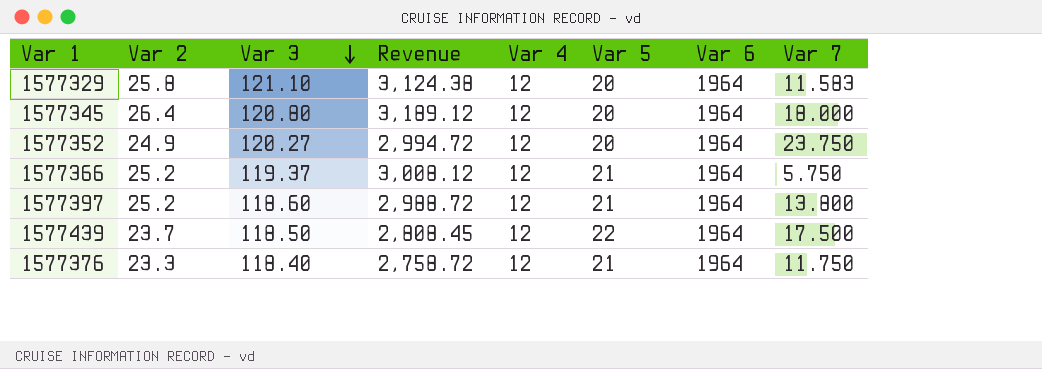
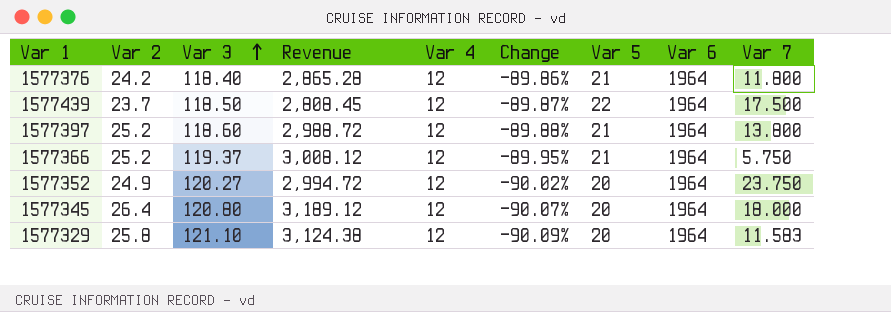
row order: Var 3 descending -> Var 3 ascending
column Change | formula: none -> ([Var 4] - [Var 3]) / [Var 3]
1577376 | Var 2: 23.3 -> 24.2
1577376 | Revenue: 2,758.72 -> 2,865.28
1577376 | Var 7: 11.750 -> 11.800

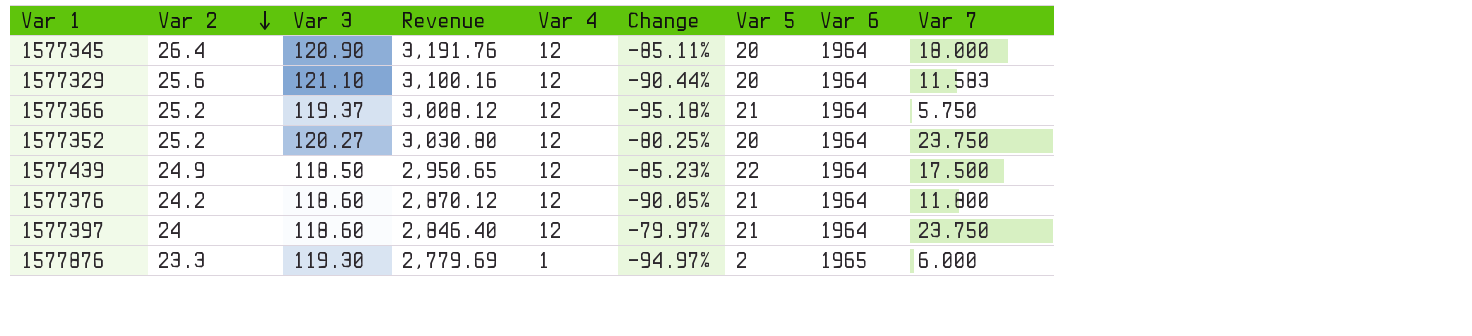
row order: Var 3 ascending -> Var 2 descending
column Change | formula: ([Var 4] - [Var 3]) / [Var 3] -> ([Var 7] - [Var 3]) / [Var 3]
1577345 | Var 3: 120.80 -> 120.90
1577345 | Revenue: 3,189.12 -> 3,191.76
1577329 | Var 2: 25.8 -> 25.6
1577329 | Revenue: 3,124.38 -> 3,100.16
1577352 | Var 2: 24.9 -> 25.2
1577352 | Revenue: 2,994.72 -> 3,030.80
1577439 | Var 2: 23.7 -> 24.9
1577439 | Revenue: 2,808.45 -> 2,950.65
1577376 | Var 3: 118.40 -> 118.60
1577376 | Revenue: 2,865.28 -> 2,870.12
1577397 | Var 2: 25.2 -> 24
1577397 | Revenue: 2,988.72 -> 2,846.40
1577397 | Var 7: 13.800 -> 23.750
row 1577876: none -> 23.3 | 119.30 | 2,779.69 | 1 | -94.97% | 2 | 1965 | 6.000

